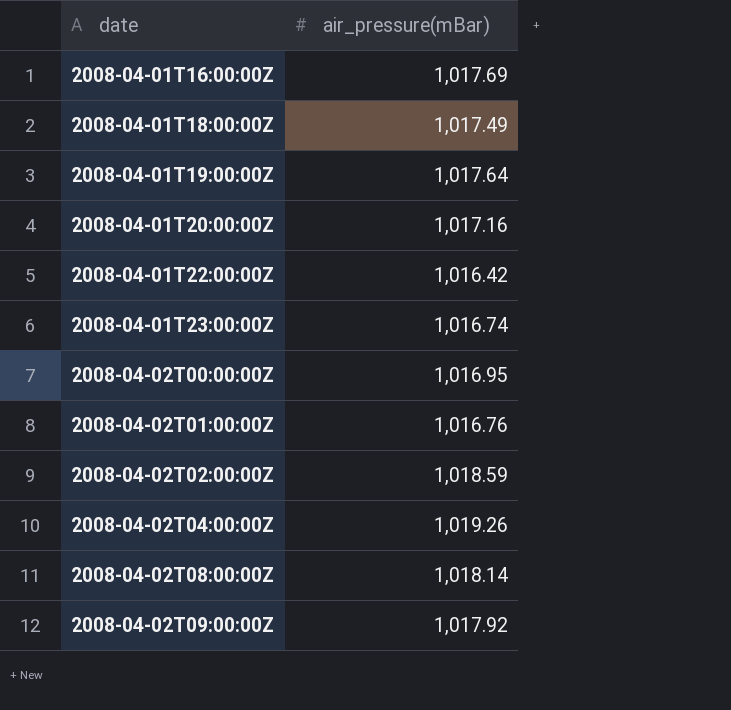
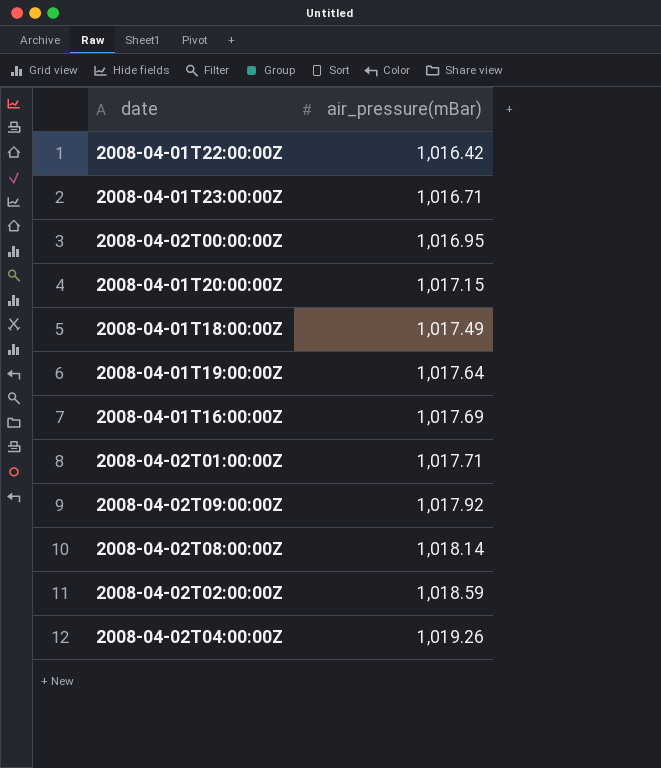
row order: date ascending -> air_pressure(mBar) ascending
2008-04-01T23:00:00Z | air_pressure(mBar): 1,016.74 -> 1,016.71
2008-04-01T20:00:00Z | air_pressure(mBar): 1,017.16 -> 1,017.15
2008-04-02T01:00:00Z | air_pressure(mBar): 1,016.76 -> 1,017.71

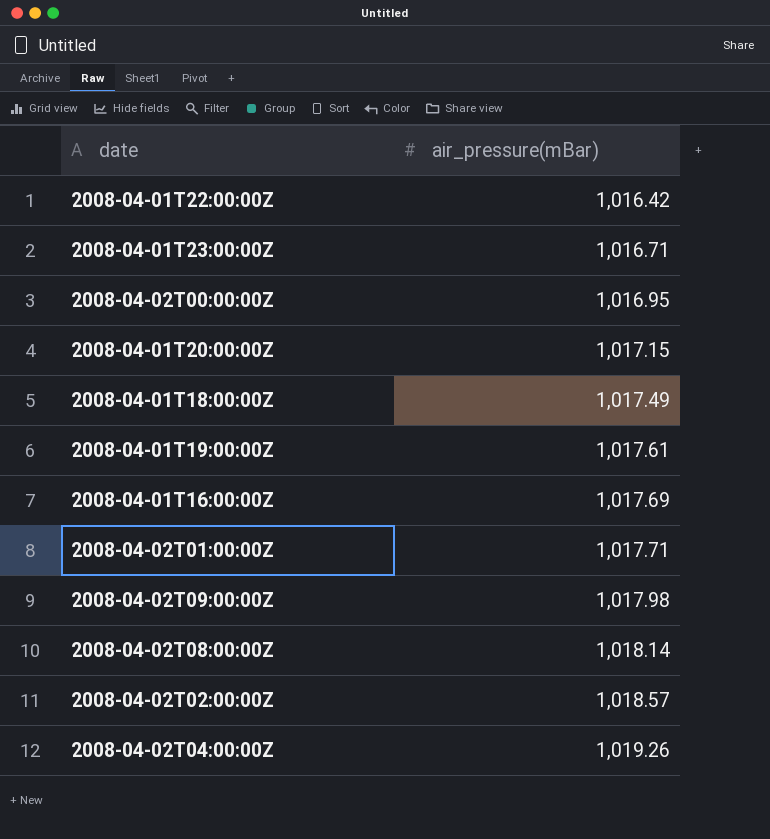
2008-04-01T19:00:00Z | air_pressure(mBar): 1,017.64 -> 1,017.61
2008-04-02T09:00:00Z | air_pressure(mBar): 1,017.92 -> 1,017.98
2008-04-02T02:00:00Z | air_pressure(mBar): 1,018.59 -> 1,018.57

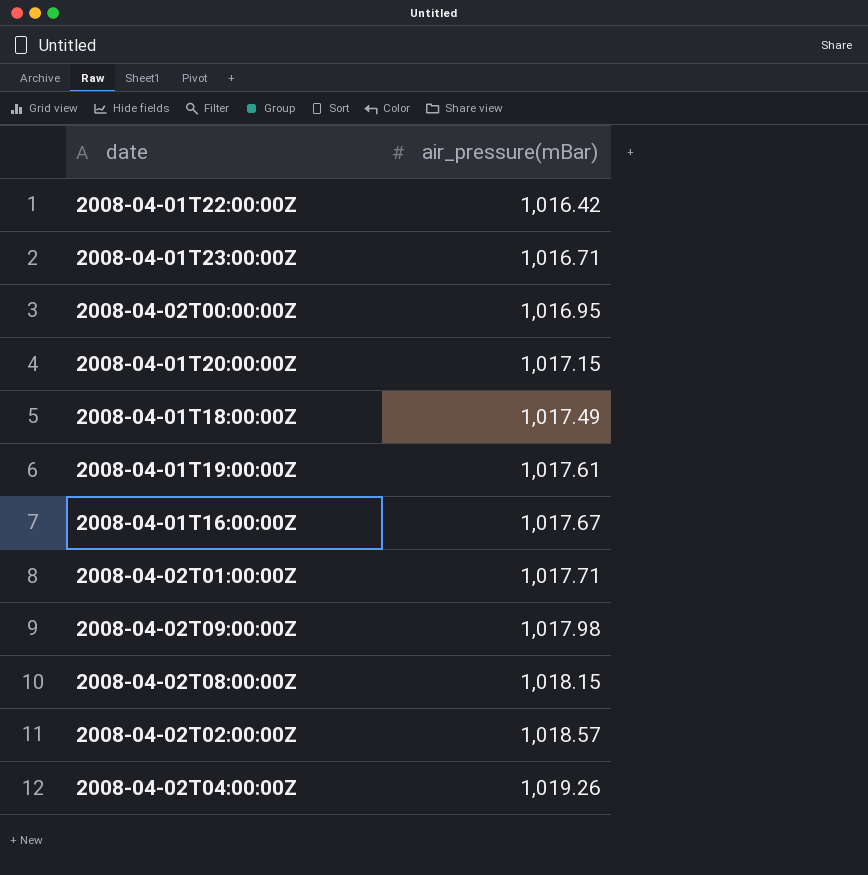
2008-04-01T16:00:00Z | air_pressure(mBar): 1,017.69 -> 1,017.67
2008-04-02T08:00:00Z | air_pressure(mBar): 1,018.14 -> 1,018.15

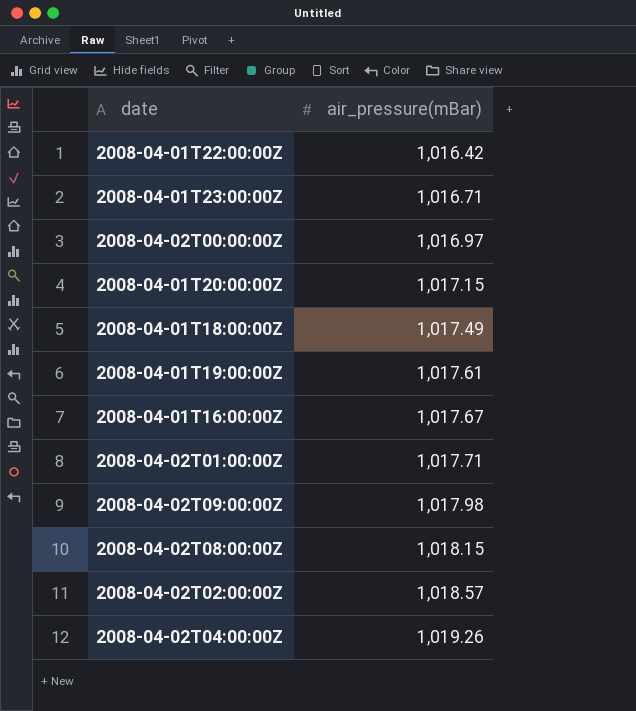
2008-04-02T00:00:00Z | air_pressure(mBar): 1,016.95 -> 1,016.97

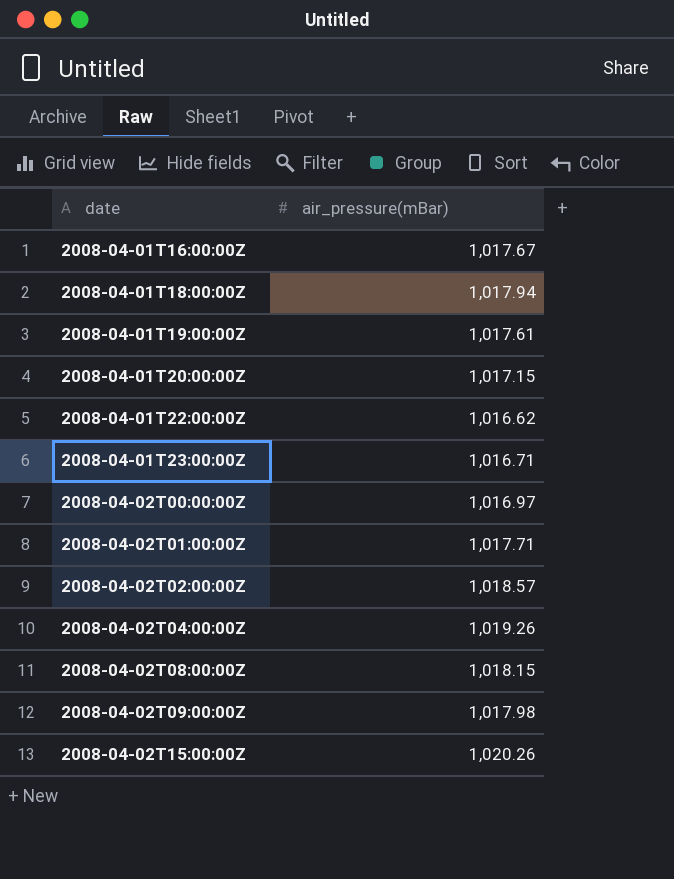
row order: air_pressure(mBar) ascending -> date ascending
2008-04-01T18:00:00Z | air_pressure(mBar): 1,017.49 -> 1,017.94
2008-04-01T22:00:00Z | air_pressure(mBar): 1,016.42 -> 1,016.62
row 2008-04-02T15:00:00Z: none -> 1,020.26

